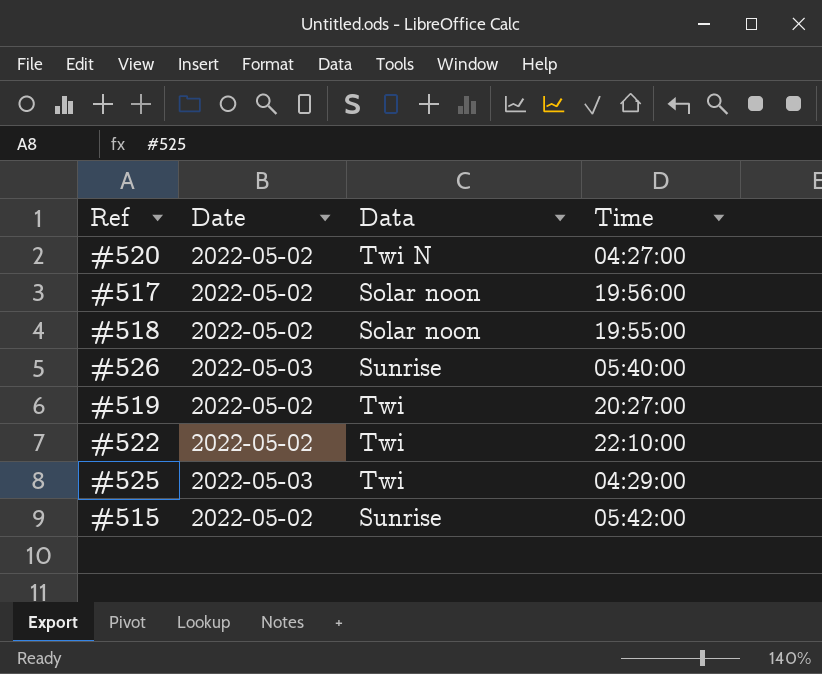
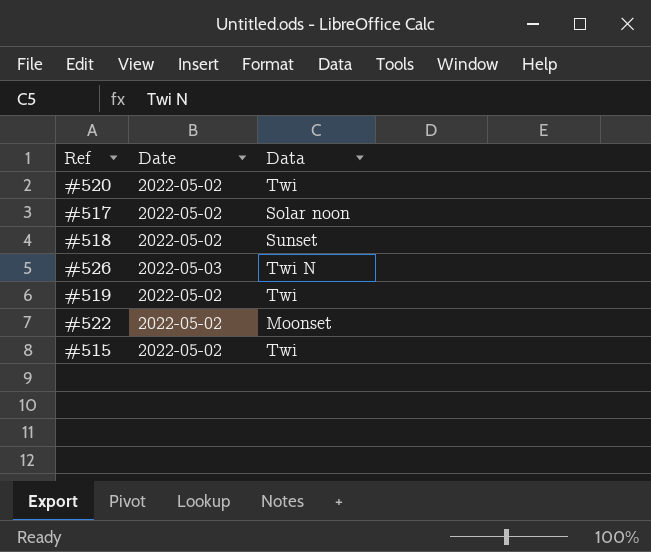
column Time | position: 4 -> none
row #525: 2022-05-03 | Twi | 04:29:00 -> none
#520 | Data: Twi N -> Twi
#518 | Data: Solar noon -> Sunset
#526 | Data: Sunrise -> Twi N
#522 | Data: Twi -> Moonset
#515 | Data: Sunrise -> Twi

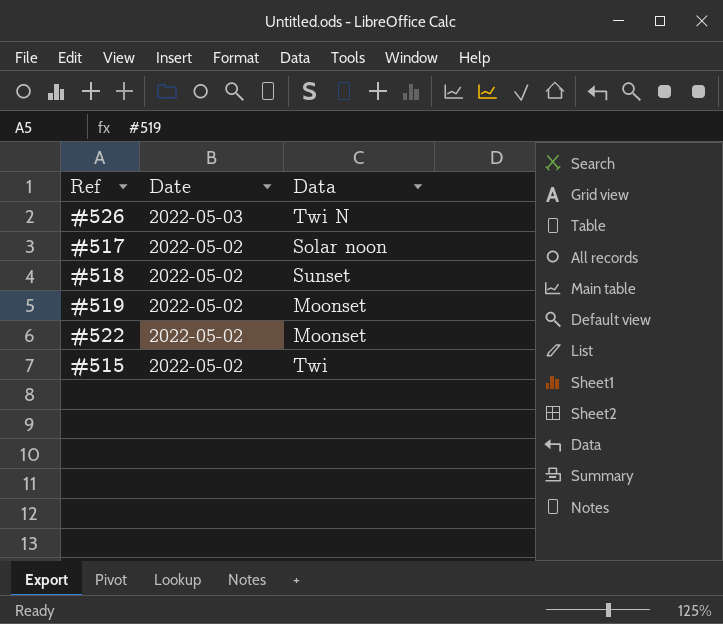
row order: none -> Date descending
row #520: 2022-05-02 | Twi -> none
#519 | Data: Twi -> Moonset

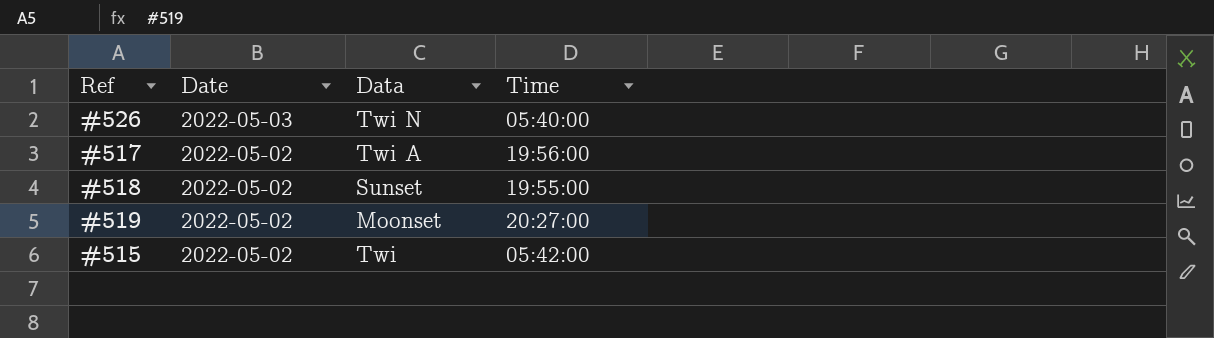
column Time | position: none -> 4
row #522: 2022-05-02 | Moonset -> none
#517 | Data: Solar noon -> Twi A

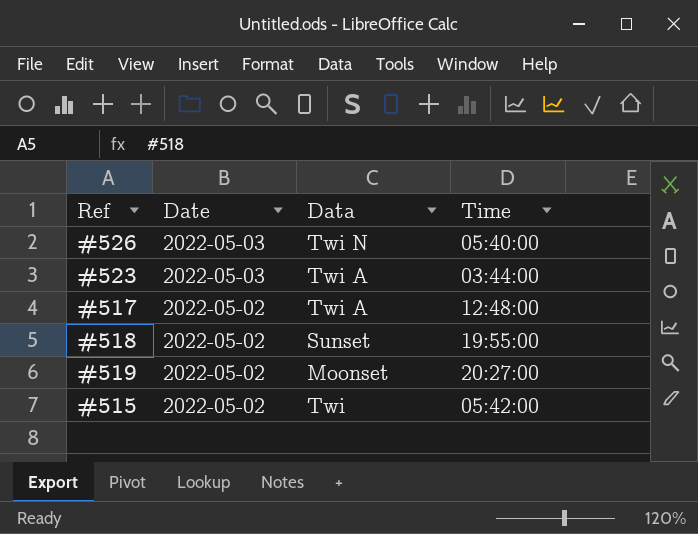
row #523: none -> 2022-05-03 | Twi A | 03:44:00
#517 | Time: 19:56:00 -> 12:48:00

